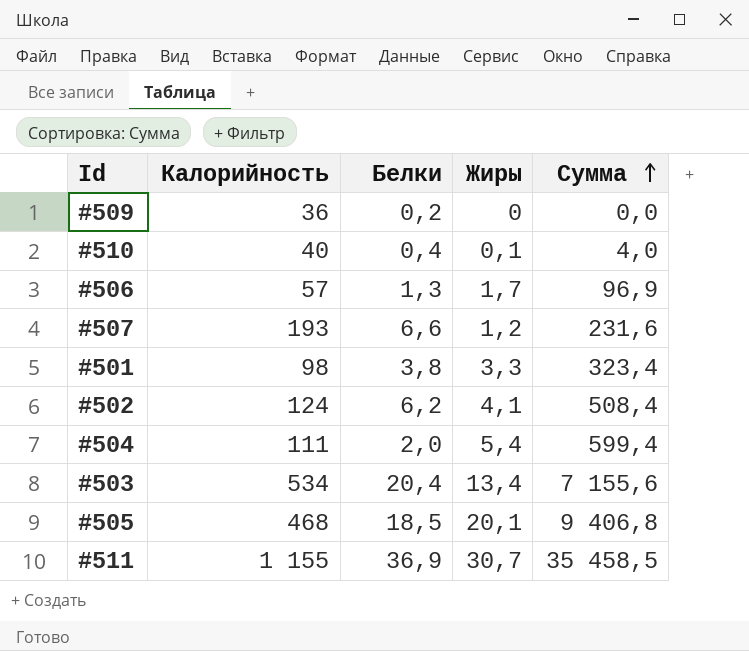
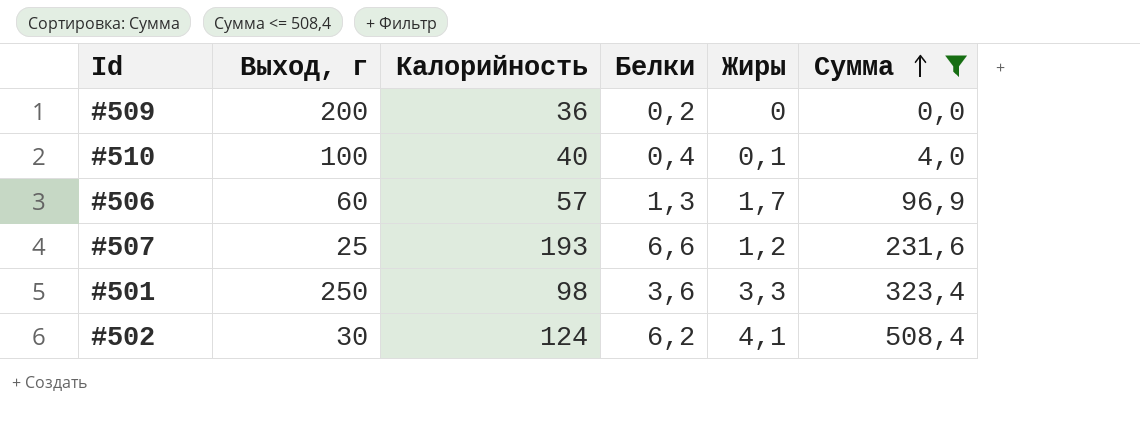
filter: none -> Сумма <= 508,4
column Выход, г | position: none -> 2
#501 | Белки: 3,8 -> 3,6

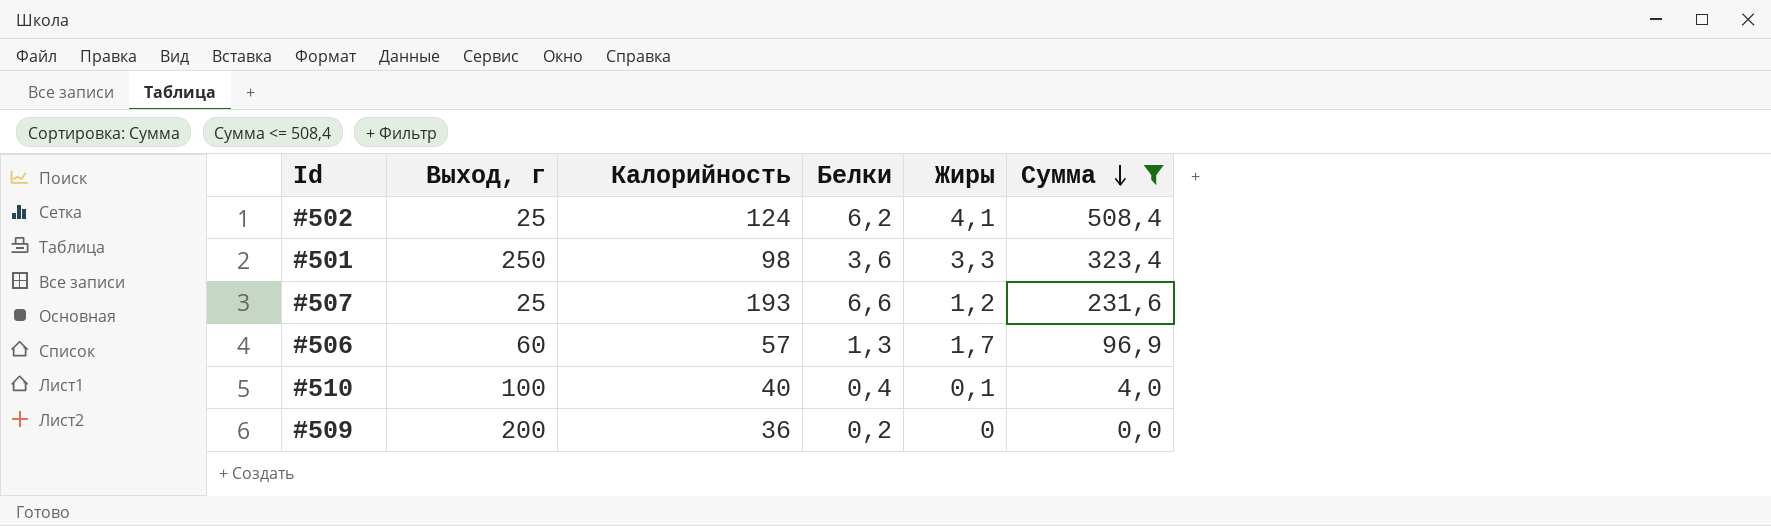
row order: Сумма ascending -> Сумма descending
#502 | Выход, г: 30 -> 25

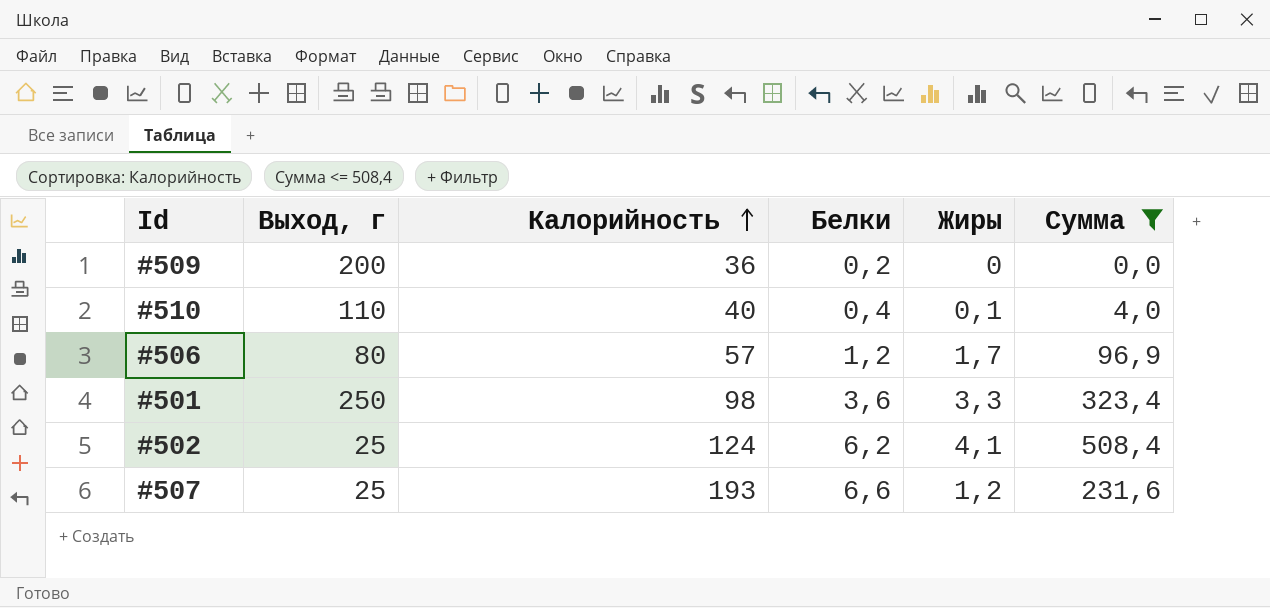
row order: Сумма descending -> Калорийность ascending
#510 | Выход, г: 100 -> 110
#506 | Выход, г: 60 -> 80
#506 | Белки: 1,3 -> 1,2

